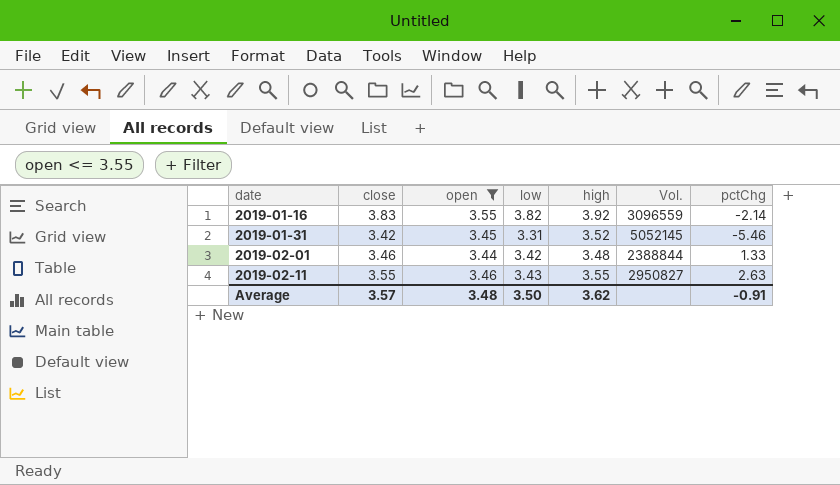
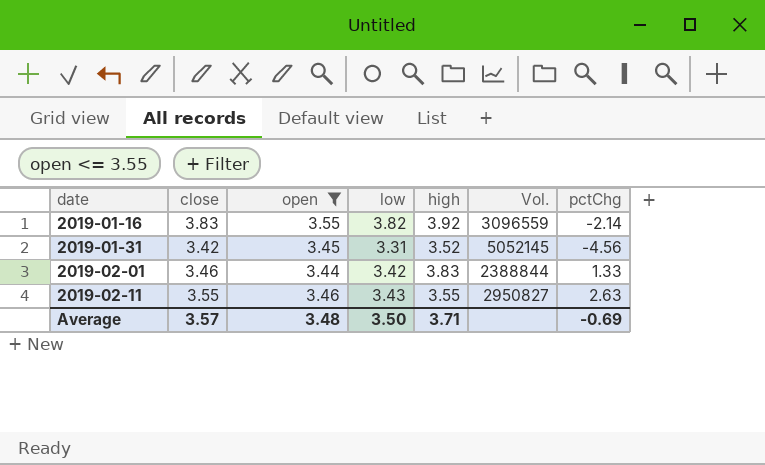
2019-01-31 | pctChg: -5.46 -> -4.56
2019-02-01 | high: 3.48 -> 3.83
Average | high: 3.62 -> 3.71
Average | pctChg: -0.91 -> -0.69

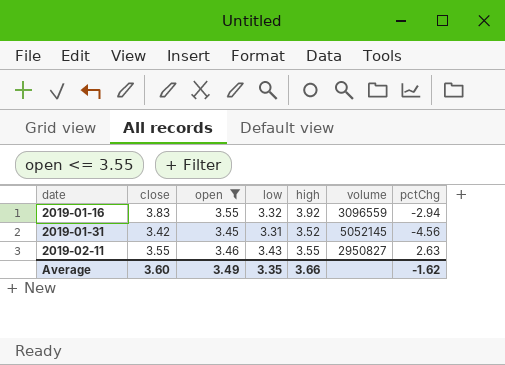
column name: Vol. -> volume
row 2019-02-01: 3.46 | 3.44 | 3.42 | 3.83 | 2388844 | 1.33 -> none
2019-01-16 | low: 3.82 -> 3.32
2019-01-16 | pctChg: -2.14 -> -2.94
Average | close: 3.57 -> 3.60
Average | open: 3.48 -> 3.49
Average | low: 3.50 -> 3.35
Average | high: 3.71 -> 3.66
Average | pctChg: -0.69 -> -1.62

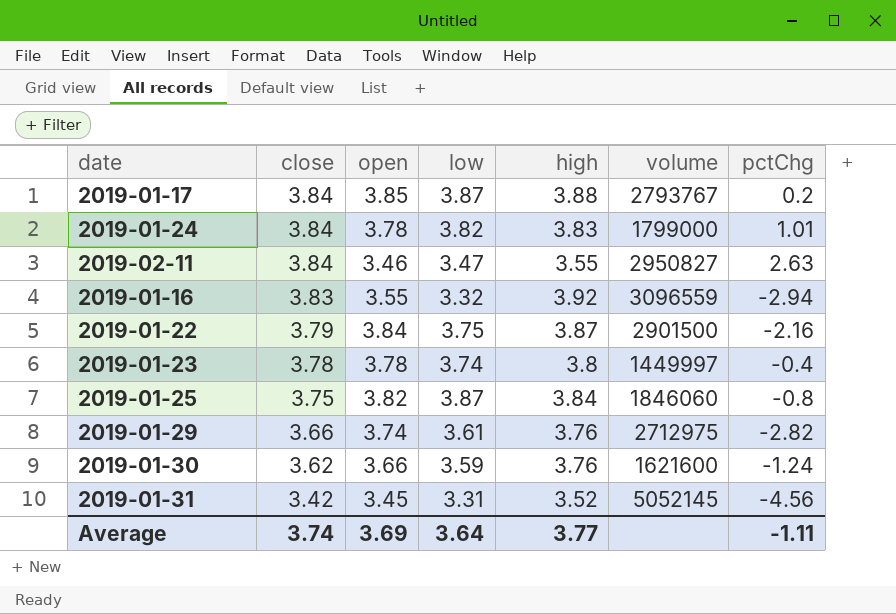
filter: open <= 3.55 -> none
row order: date ascending -> close descending
2019-02-11 | close: 3.55 -> 3.84
2019-02-11 | low: 3.43 -> 3.47
Average | close: 3.60 -> 3.74
Average | open: 3.49 -> 3.69
Average | low: 3.35 -> 3.64
Average | high: 3.66 -> 3.77
Average | pctChg: -1.62 -> -1.11

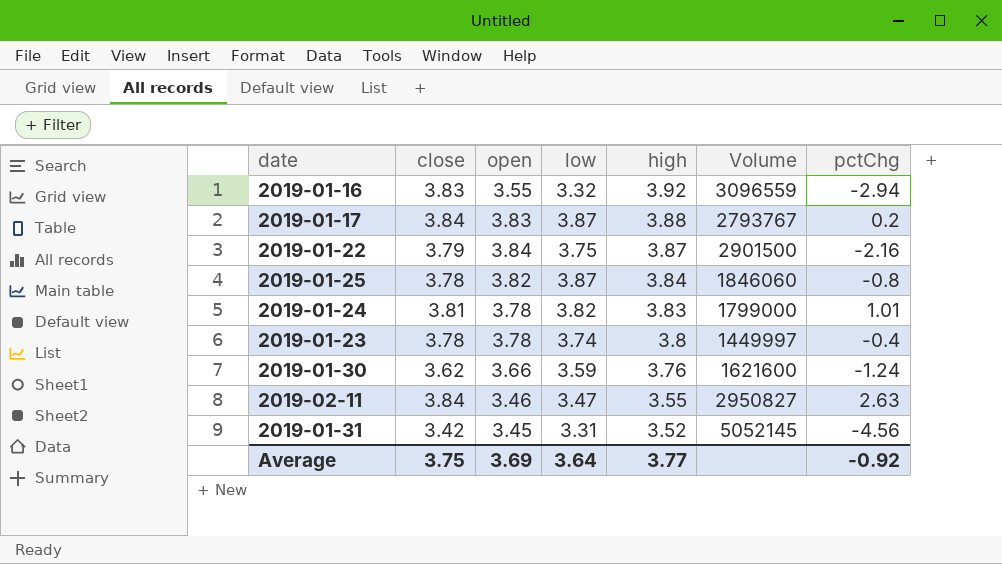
row order: close descending -> high descending
column name: volume -> Volume
row 2019-01-29: 3.66 | 3.74 | 3.61 | 3.76 | 2712975 | -2.82 -> none
2019-01-17 | open: 3.85 -> 3.83
2019-01-25 | close: 3.75 -> 3.78
2019-01-24 | close: 3.84 -> 3.81
Average | close: 3.74 -> 3.75
Average | pctChg: -1.11 -> -0.92

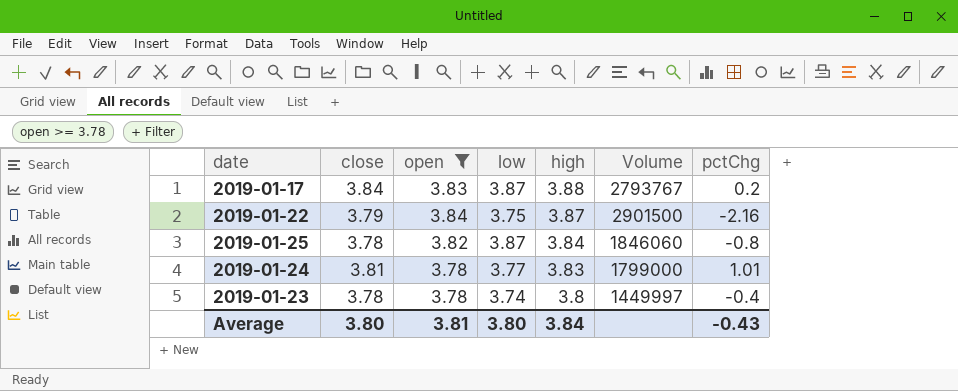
filter: none -> open >= 3.78
2019-01-24 | low: 3.82 -> 3.77
Average | close: 3.75 -> 3.80
Average | open: 3.69 -> 3.81
Average | low: 3.64 -> 3.80
Average | high: 3.77 -> 3.84
Average | pctChg: -0.92 -> -0.43

